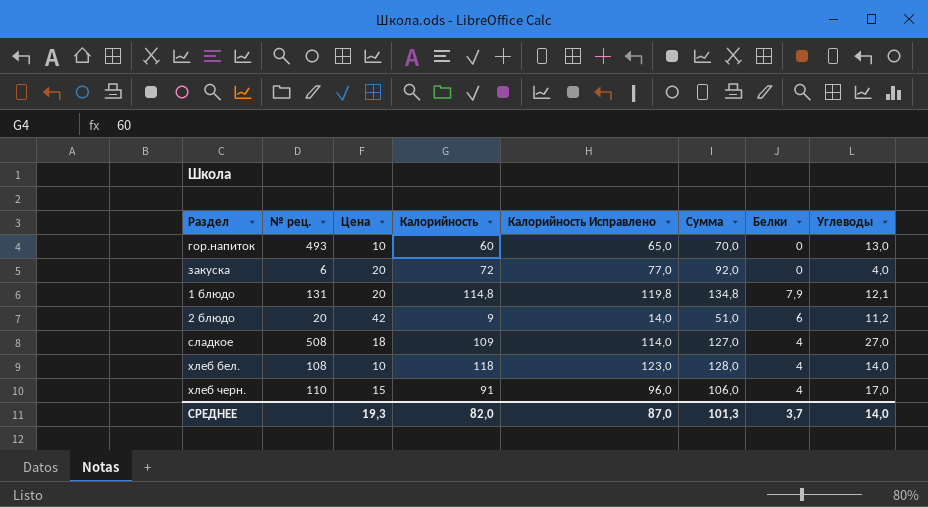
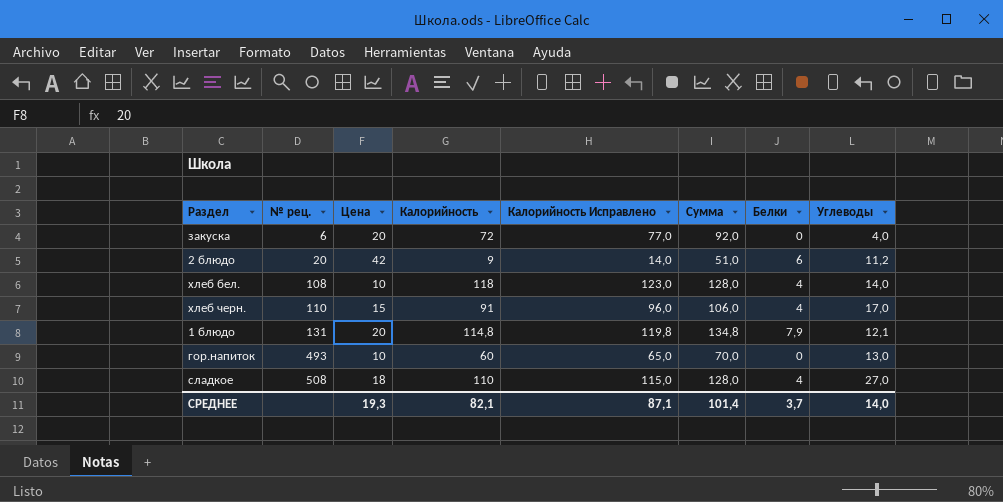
row order: none -> № рец. ascending
сладкое | Калорийность: 109 -> 110
сладкое | Калорийность Исправлено: 114,0 -> 115,0
сладкое | Сумма: 127,0 -> 128,0
СРЕДНЕЕ | Калорийность: 82,0 -> 82,1
СРЕДНЕЕ | Калорийность Исправлено: 87,0 -> 87,1
СРЕДНЕЕ | Сумма: 101,3 -> 101,4

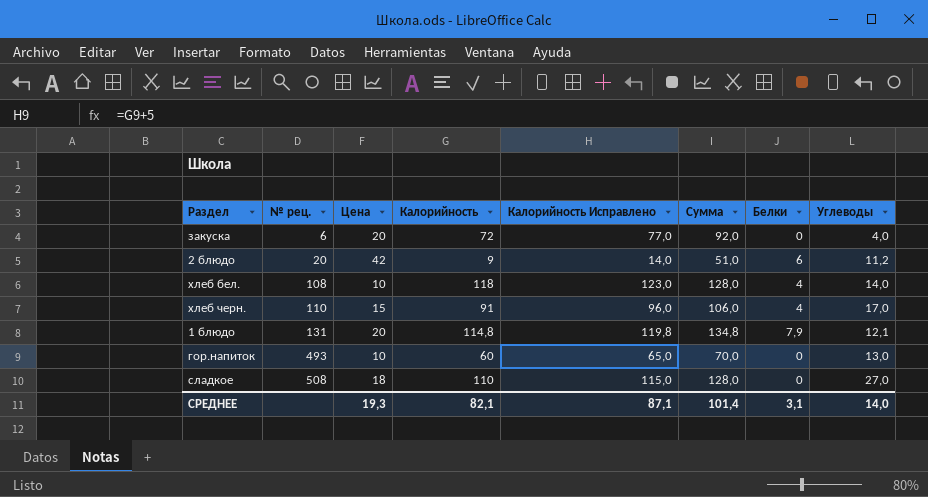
сладкое | Белки: 4 -> 0
СРЕДНЕЕ | Белки: 3,7 -> 3,1

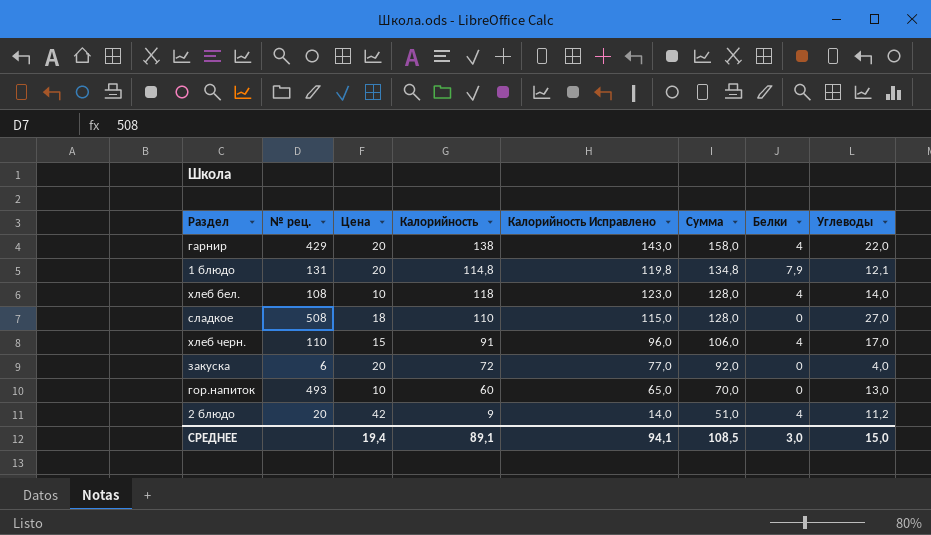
row order: № рец. ascending -> Сумма descending
row гарнир: none -> 429 | 20 | 138 | 143,0 | 158,0 | 4 | 22,0
2 блюдо | Белки: 6 -> 4
СРЕДНЕЕ | Цена: 19,3 -> 19,4
СРЕДНЕЕ | Калорийность: 82,1 -> 89,1
СРЕДНЕЕ | Калорийность Исправлено: 87,1 -> 94,1
СРЕДНЕЕ | Сумма: 101,4 -> 108,5
СРЕДНЕЕ | Белки: 3,1 -> 3,0
СРЕДНЕЕ | Углеводы: 14,0 -> 15,0

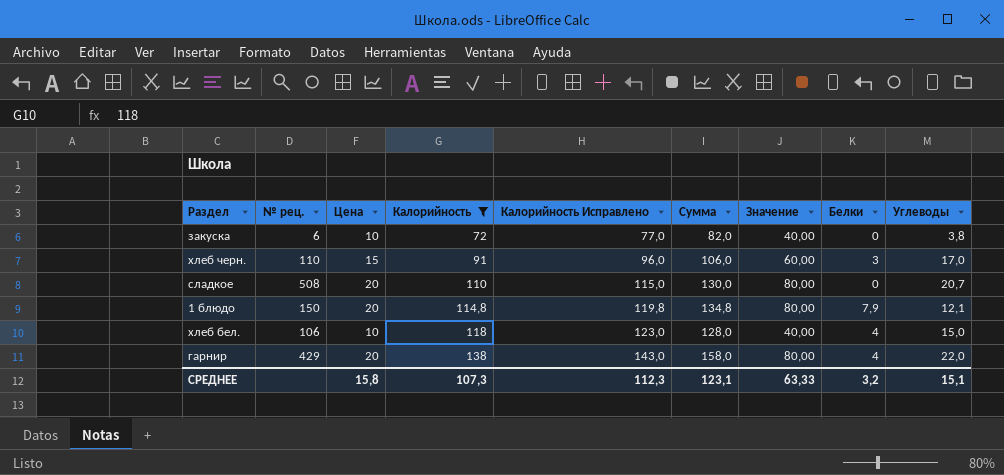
filter: none -> Калорийность >= 72
row order: Сумма descending -> Калорийность ascending
column Значение | formula: none -> [Цена] * 4
закуска | Цена: 20 -> 10
закуска | Сумма: 92,0 -> 82,0
закуска | Углеводы: 4,0 -> 3,8
хлеб черн. | Белки: 4 -> 3
сладкое | Цена: 18 -> 20
сладкое | Сумма: 128,0 -> 130,0
сладкое | Углеводы: 27,0 -> 20,7
1 блюдо | № рец.: 131 -> 150
хлеб бел. | № рец.: 108 -> 106
хлеб бел. | Углеводы: 14,0 -> 15,0
СРЕДНЕЕ | Цена: 19,4 -> 15,8
СРЕДНЕЕ | Калорийность: 89,1 -> 107,3
СРЕДНЕЕ | Калорийность Исправлено: 94,1 -> 112,3
СРЕДНЕЕ | Сумма: 108,5 -> 123,1
СРЕДНЕЕ | Белки: 3,0 -> 3,2
СРЕДНЕЕ | Углеводы: 15,0 -> 15,1

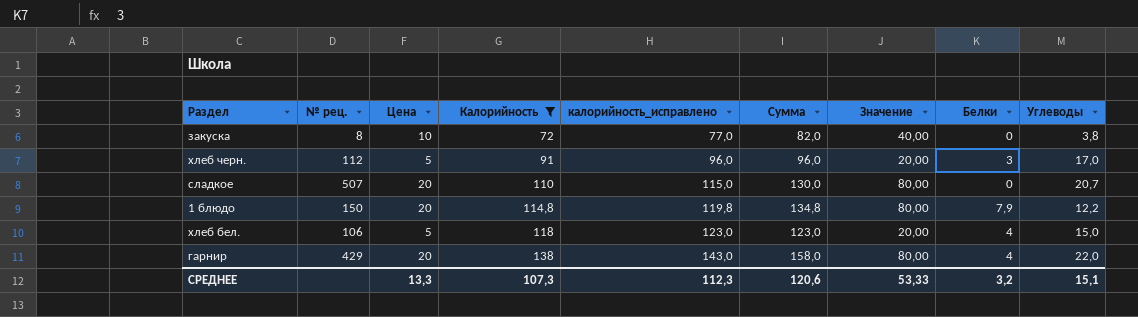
column name: Калорийность Исправлено -> калорийность_исправлено
закуска | № рец.: 6 -> 8
хлеб черн. | № рец.: 110 -> 112
хлеб черн. | Цена: 15 -> 5
хлеб черн. | Сумма: 106,0 -> 96,0
хлеб черн. | Значение: 60,00 -> 20,00
сладкое | № рец.: 508 -> 507
1 блюдо | Углеводы: 12,1 -> 12,2
хлеб бел. | Цена: 10 -> 5
хлеб бел. | Сумма: 128,0 -> 123,0
хлеб бел. | Значение: 40,00 -> 20,00
СРЕДНЕЕ | Цена: 15,8 -> 13,3
СРЕДНЕЕ | Сумма: 123,1 -> 120,6
СРЕДНЕЕ | Значение: 63,33 -> 53,33

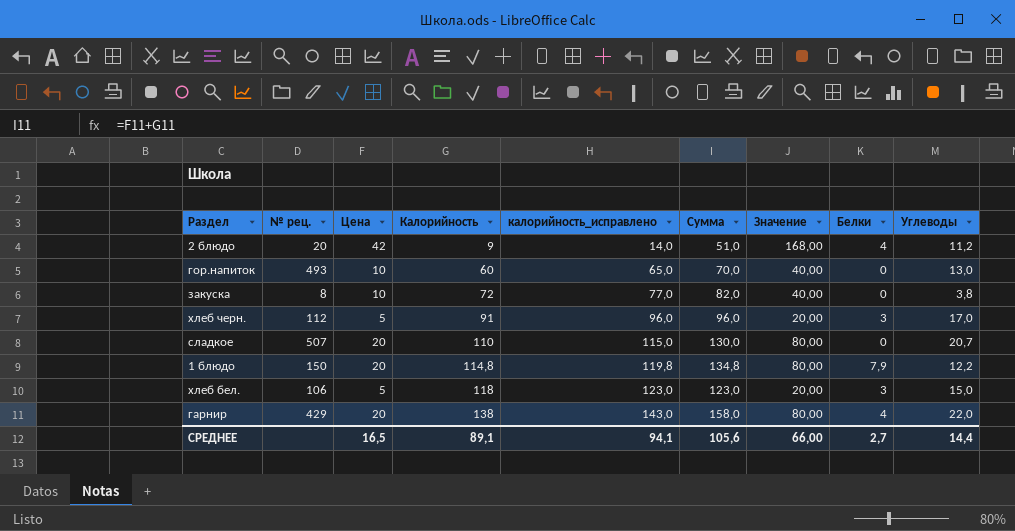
filter: Калорийность >= 72 -> none
хлеб бел. | Белки: 4 -> 3
СРЕДНЕЕ | Цена: 13,3 -> 16,5
СРЕДНЕЕ | Калорийность: 107,3 -> 89,1
СРЕДНЕЕ | калорийность_исправлено: 112,3 -> 94,1
СРЕДНЕЕ | Сумма: 120,6 -> 105,6
СРЕДНЕЕ | Значение: 53,33 -> 66,00
СРЕДНЕЕ | Белки: 3,2 -> 2,7
СРЕДНЕЕ | Углеводы: 15,1 -> 14,4

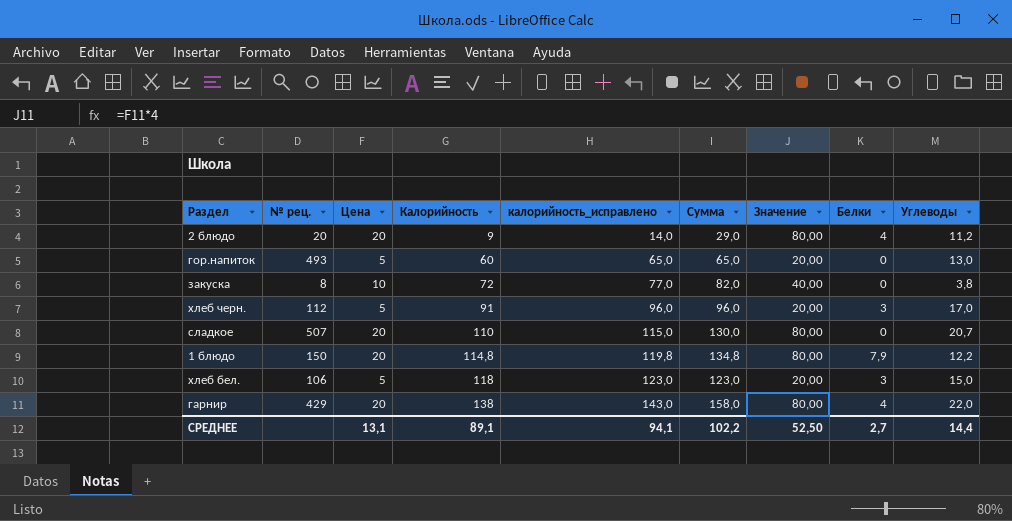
2 блюдо | Цена: 42 -> 20
2 блюдо | Сумма: 51,0 -> 29,0
2 блюдо | Значение: 168,00 -> 80,00
гор.напиток | Цена: 10 -> 5
гор.напиток | Сумма: 70,0 -> 65,0
гор.напиток | Значение: 40,00 -> 20,00
СРЕДНЕЕ | Цена: 16,5 -> 13,1
СРЕДНЕЕ | Сумма: 105,6 -> 102,2
СРЕДНЕЕ | Значение: 66,00 -> 52,50

